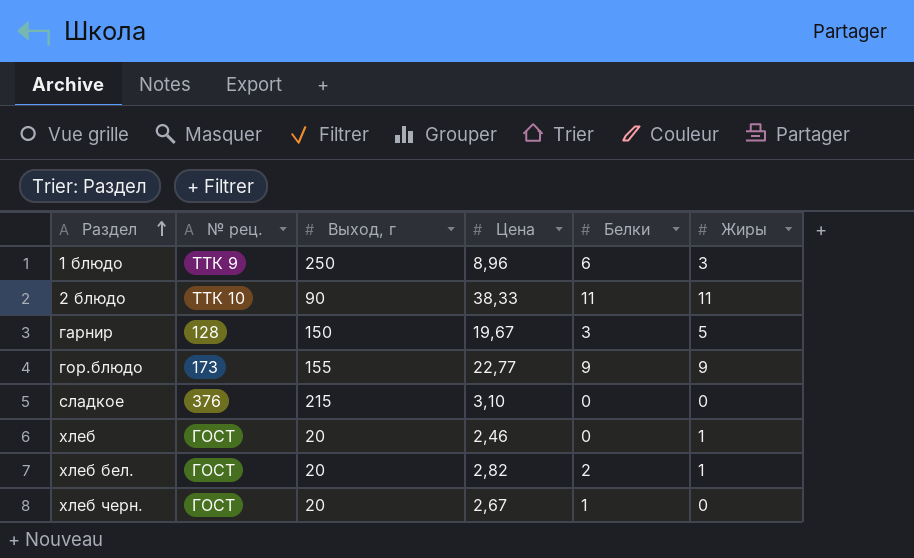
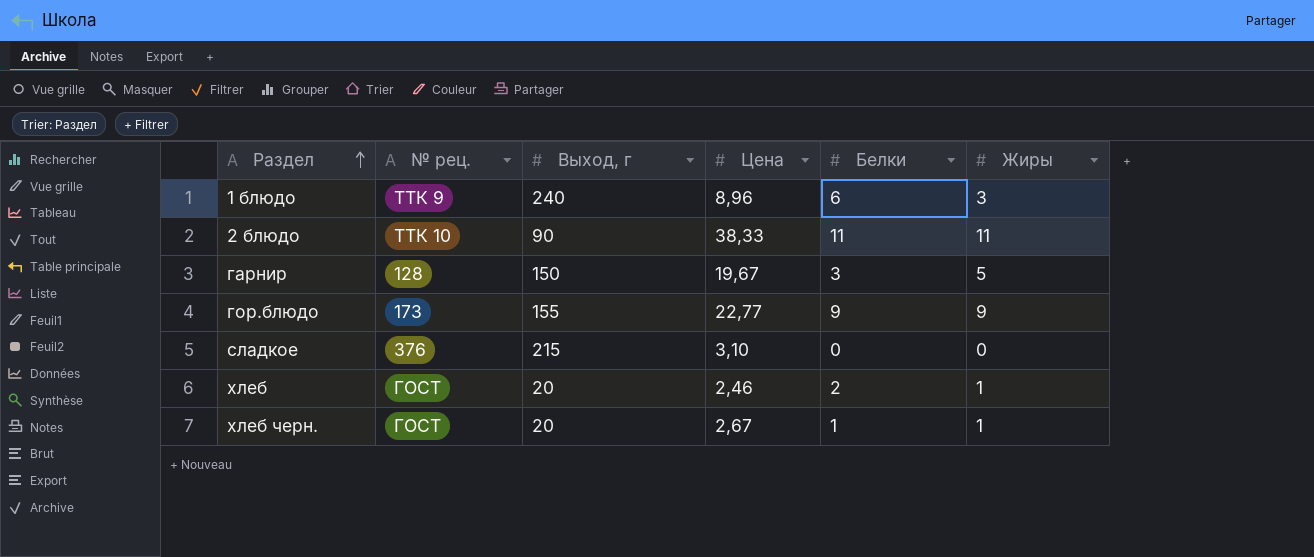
row хлеб бел.: ГОСТ | 20 | 2,82 | 2 | 1 -> none
1 блюдо | Выход, г: 250 -> 240
хлеб | Белки: 0 -> 2
хлеб черн. | Жиры: 0 -> 1

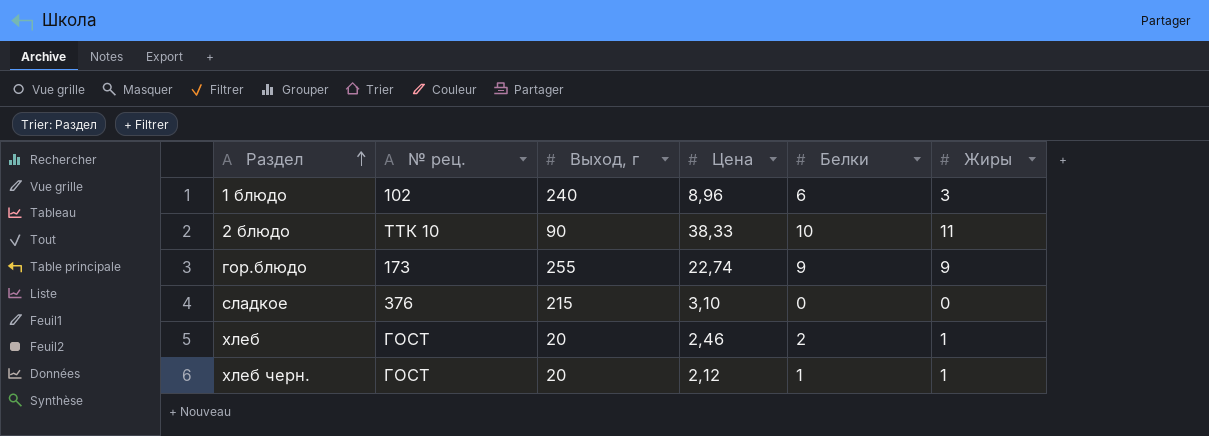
row гарнир: 128 | 150 | 19,67 | 3 | 5 -> none
1 блюдо | № рец.: ТТК 9 -> 102
2 блюдо | Белки: 11 -> 10
гор.блюдо | Выход, г: 155 -> 255
гор.блюдо | Цена: 22,77 -> 22,74
хлеб черн. | Цена: 2,67 -> 2,12

